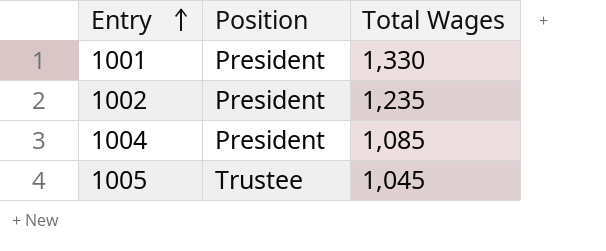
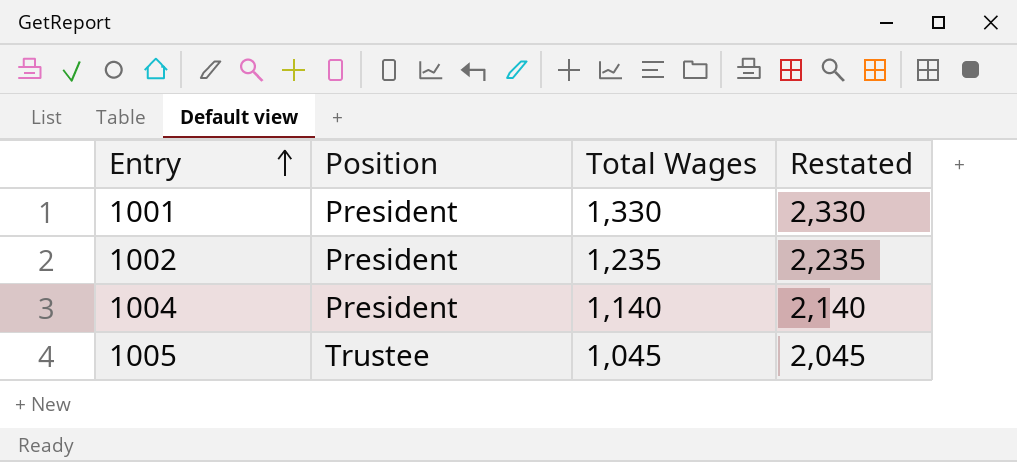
column Restated | formula: none -> [Total Wages] + 1000
1004 | Total Wages: 1,085 -> 1,140

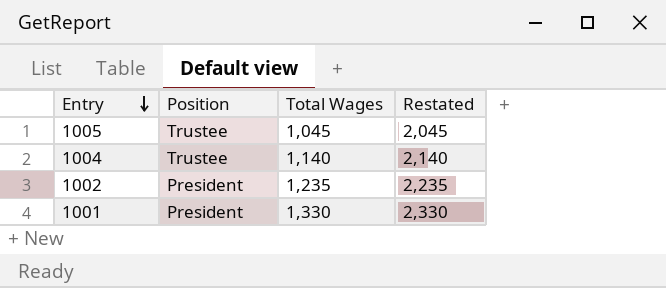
row order: Entry ascending -> Entry descending
1004 | Position: President -> Trustee

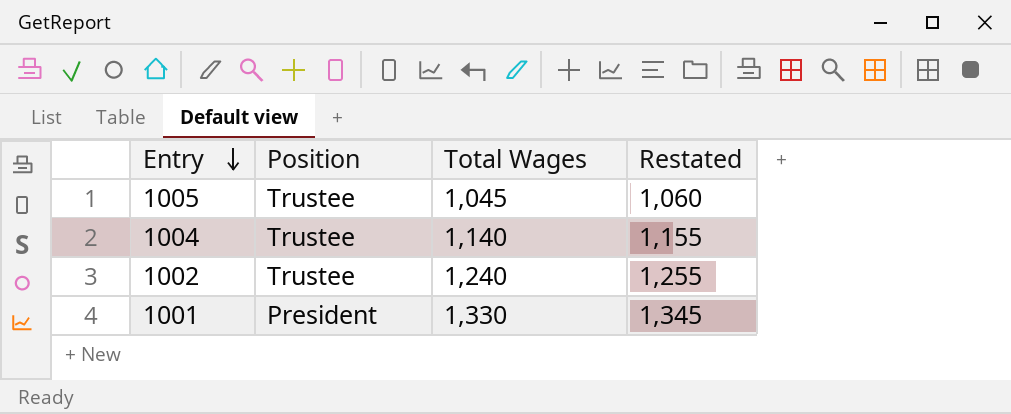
column Restated | formula: [Total Wages] + 1000 -> [Total Wages] + 15
1002 | Position: President -> Trustee
1002 | Total Wages: 1,235 -> 1,240

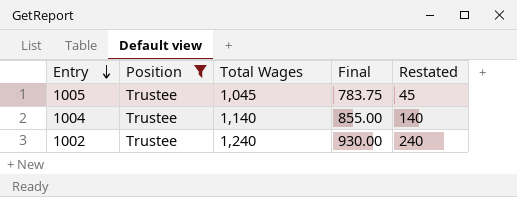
filter: none -> Position = Trustee
column Final | formula: none -> [Total Wages] * 0.75
column Restated | formula: [Total Wages] + 15 -> [Total Wages] - 1000

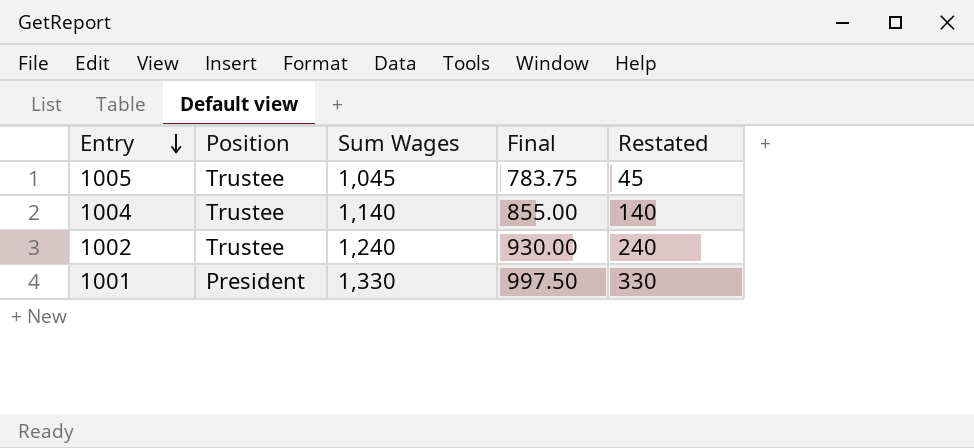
filter: Position = Trustee -> none
column name: Total Wages -> Sum Wages

